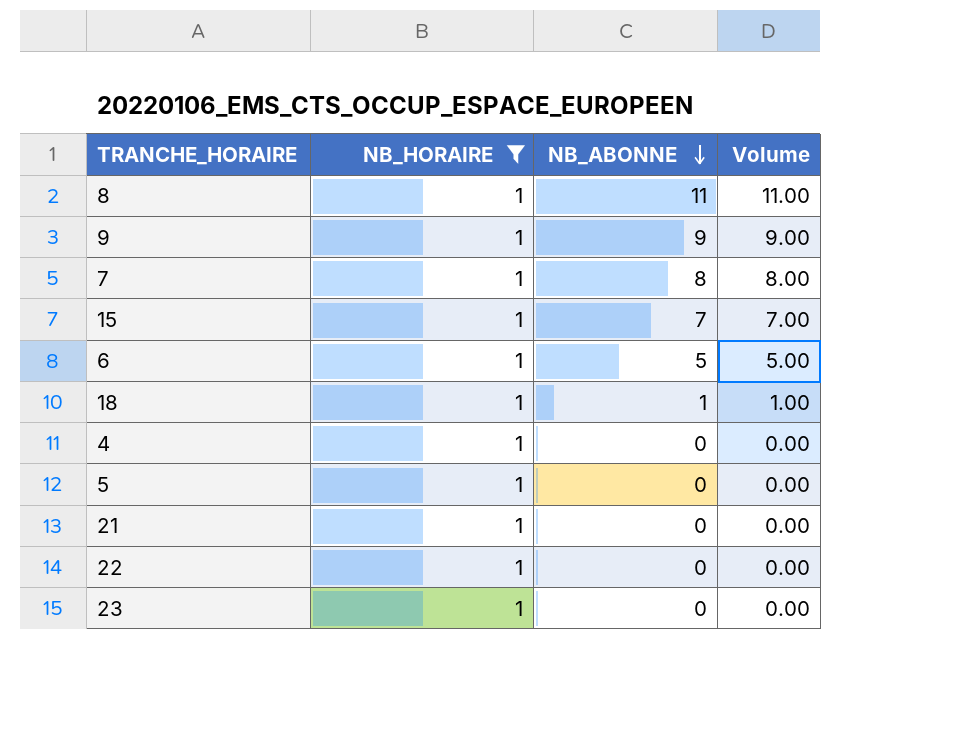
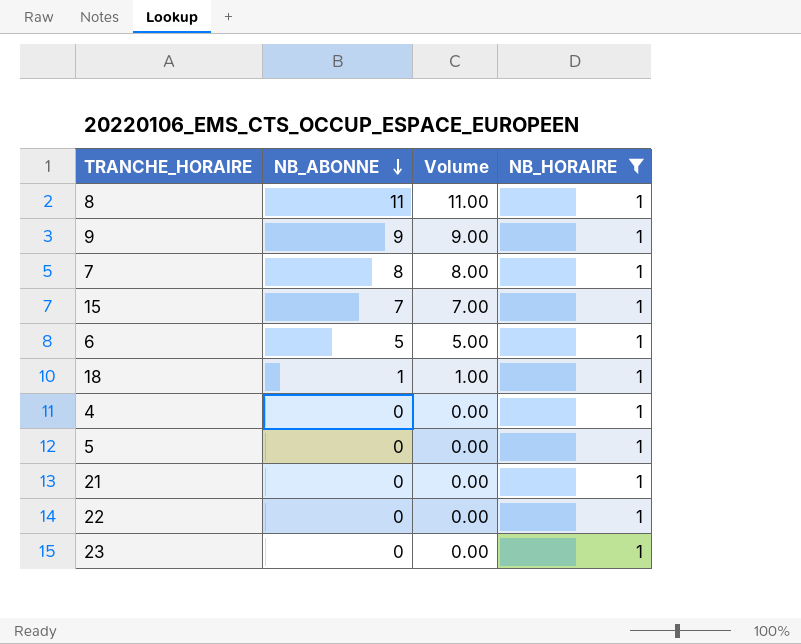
column NB_HORAIRE | position: 2 -> 4

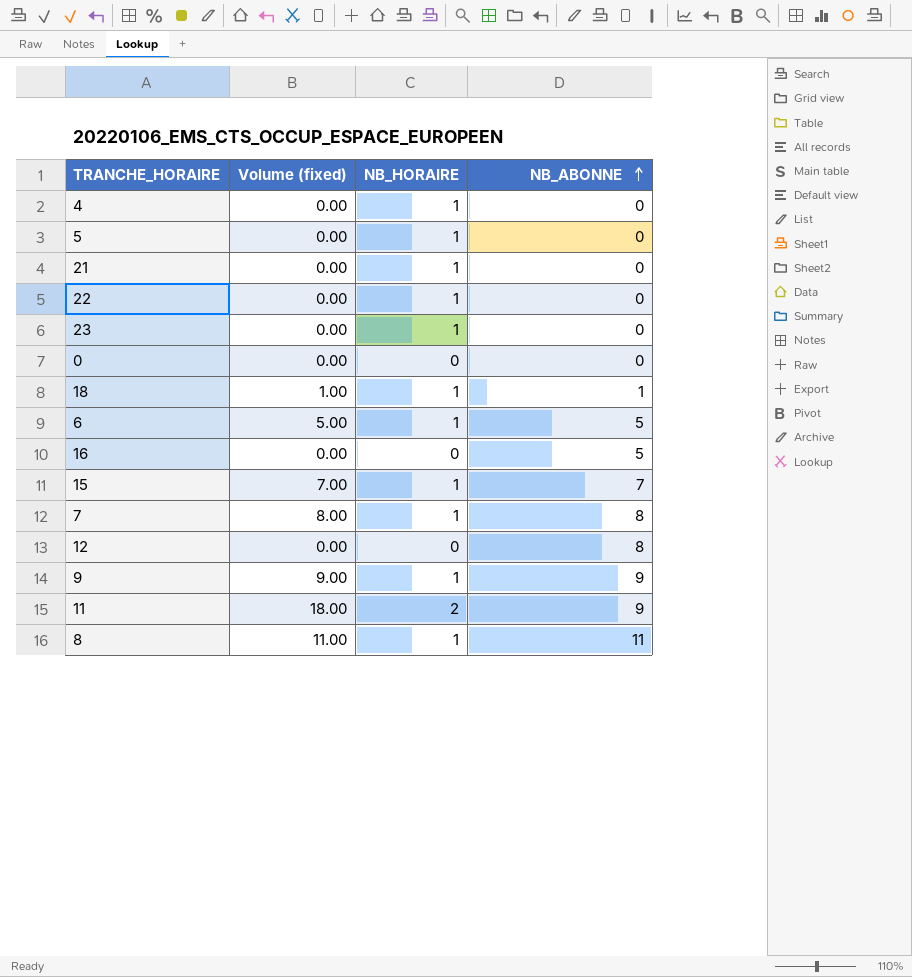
filter: NB_HORAIRE = 1 -> none
row order: NB_ABONNE descending -> NB_ABONNE ascending
column name: Volume -> Volume (fixed)
column NB_ABONNE | position: 2 -> 4

